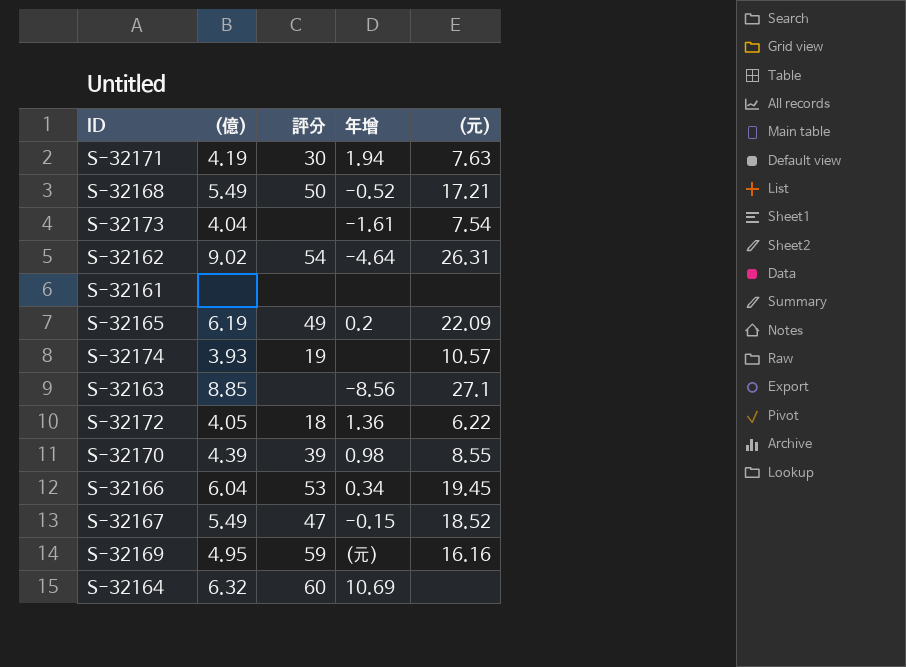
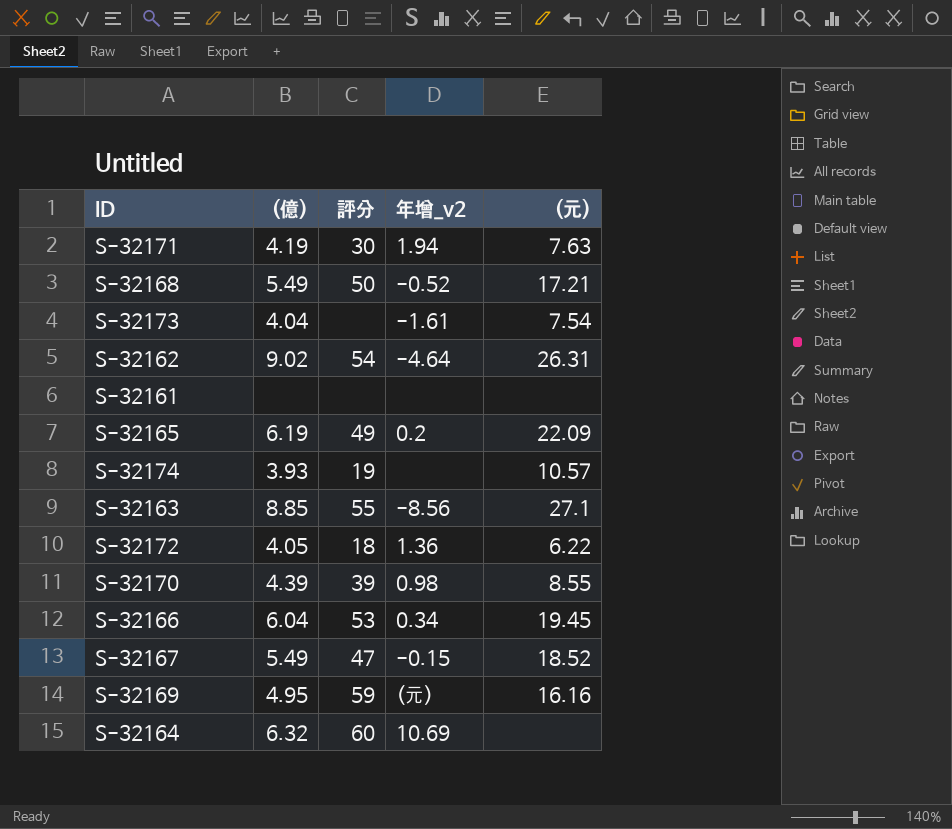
column name: 年增 -> 年增_v2
S-32163 | 評分: none -> 55

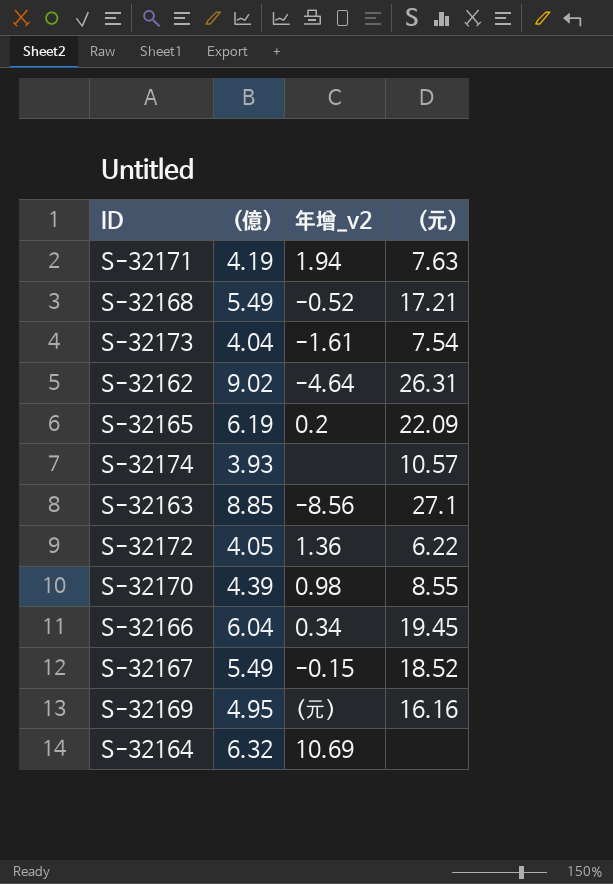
column 評分 | position: 3 -> none
row S-32161: none | none | none | none -> none

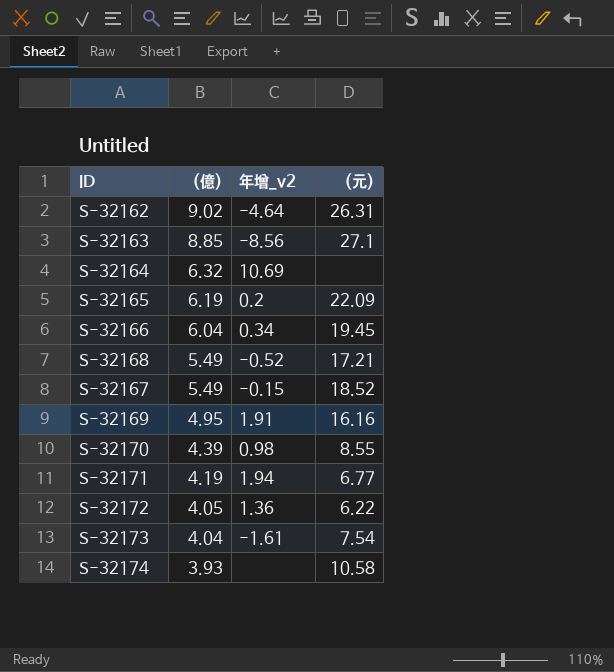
row order: none -> (億) descending
S-32169 | 年增_v2: (元) -> 1.91
S-32171 | (元): 7.63 -> 6.77
S-32174 | (元): 10.57 -> 10.58

